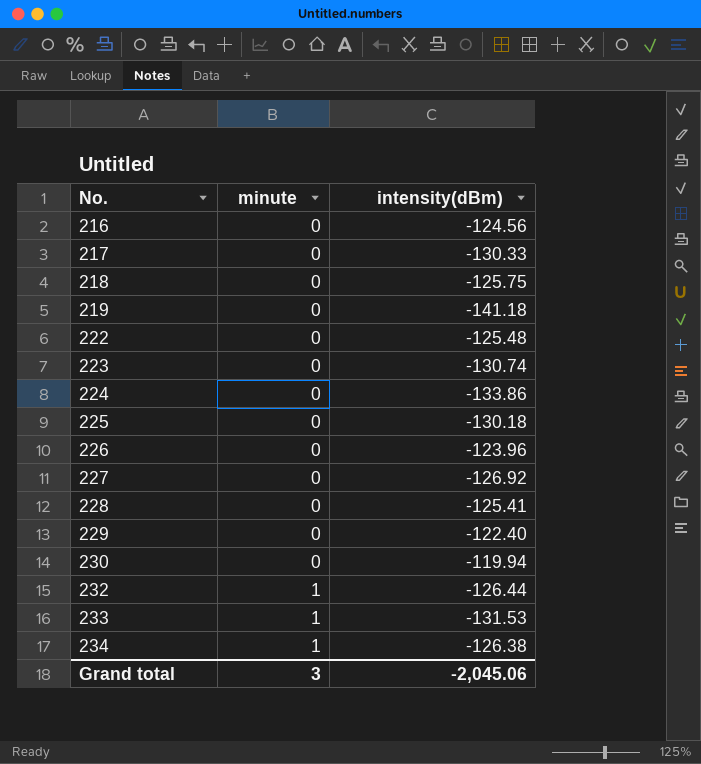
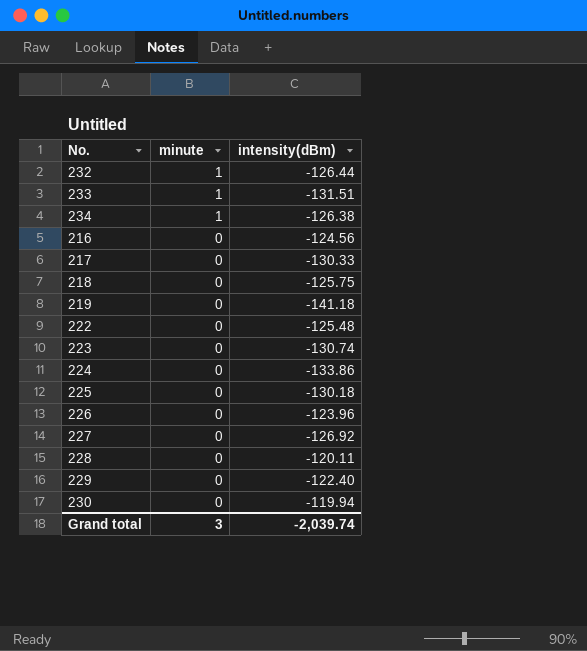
row order: No. ascending -> minute descending
233 | intensity(dBm): -131.53 -> -131.51
228 | intensity(dBm): -125.41 -> -120.11
Grand total | intensity(dBm): -2,045.06 -> -2,039.74

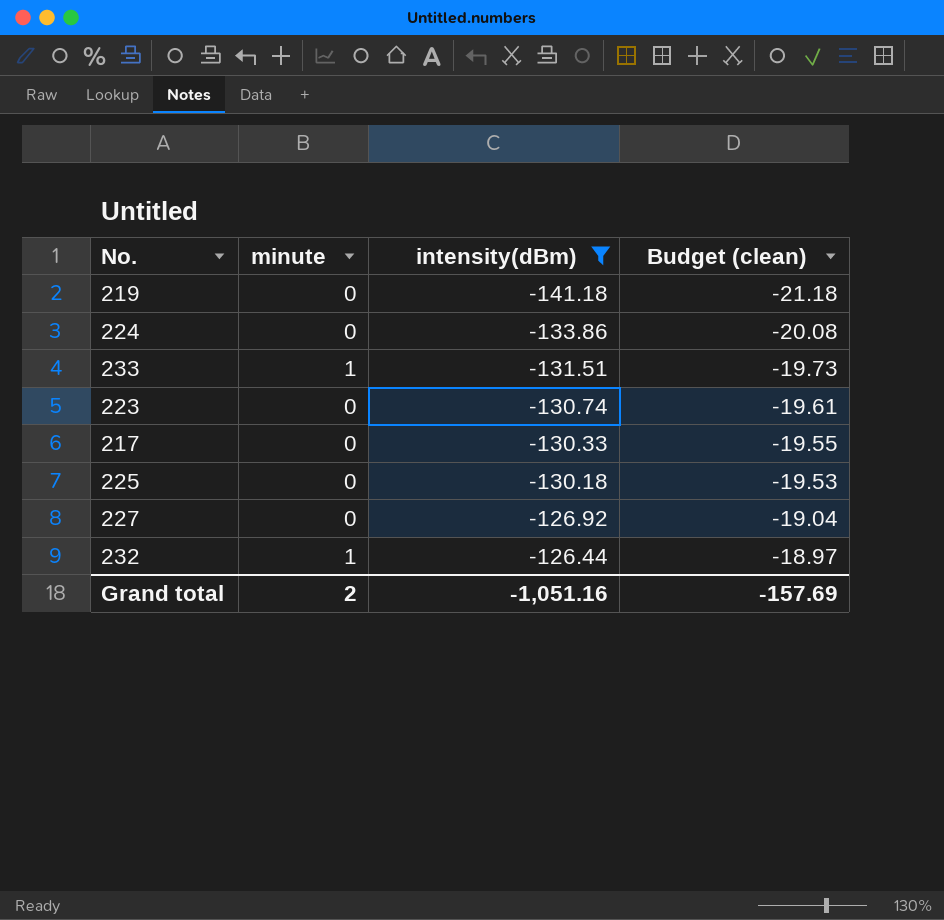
filter: none -> intensity(dBm) <= -126.44
row order: minute descending -> intensity(dBm) ascending
column Budget (clean) | formula: none -> [intensity(dBm)] * 0.15
Grand total | minute: 3 -> 2
Grand total | intensity(dBm): -2,039.74 -> -1,051.16

